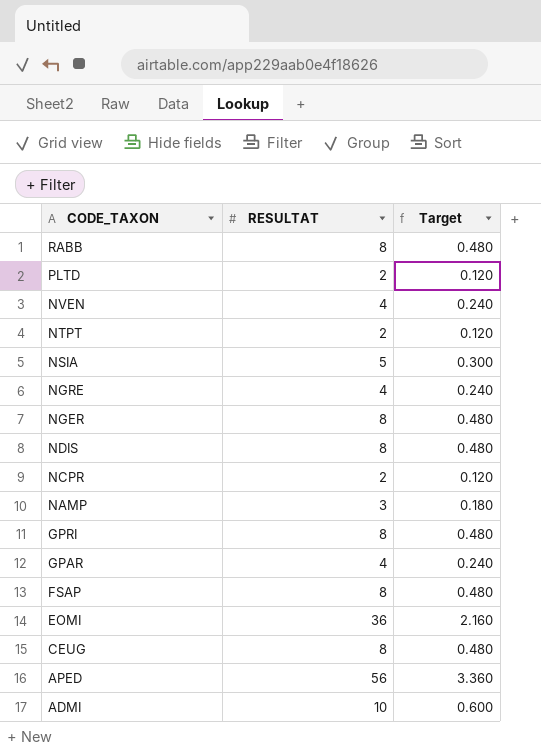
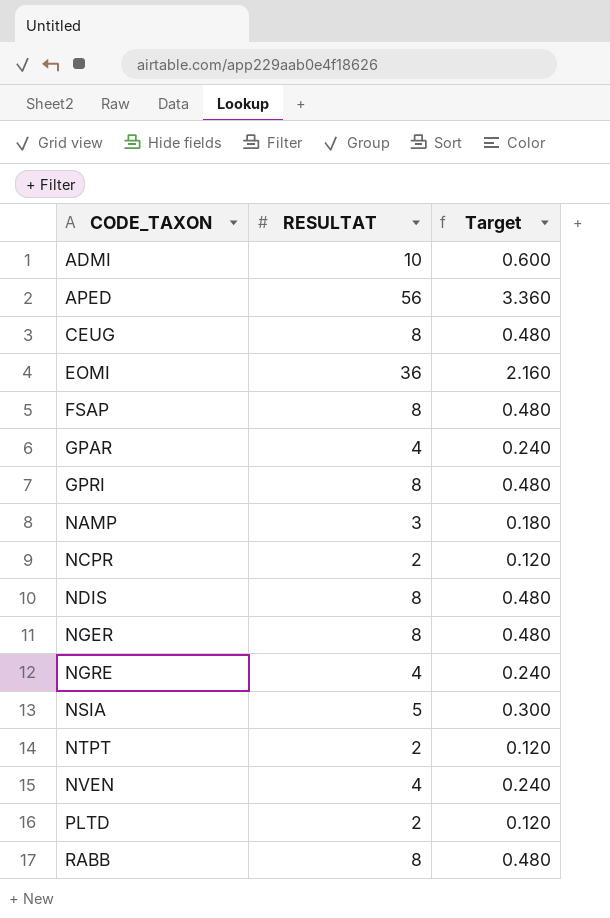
row order: CODE_TAXON descending -> CODE_TAXON ascending

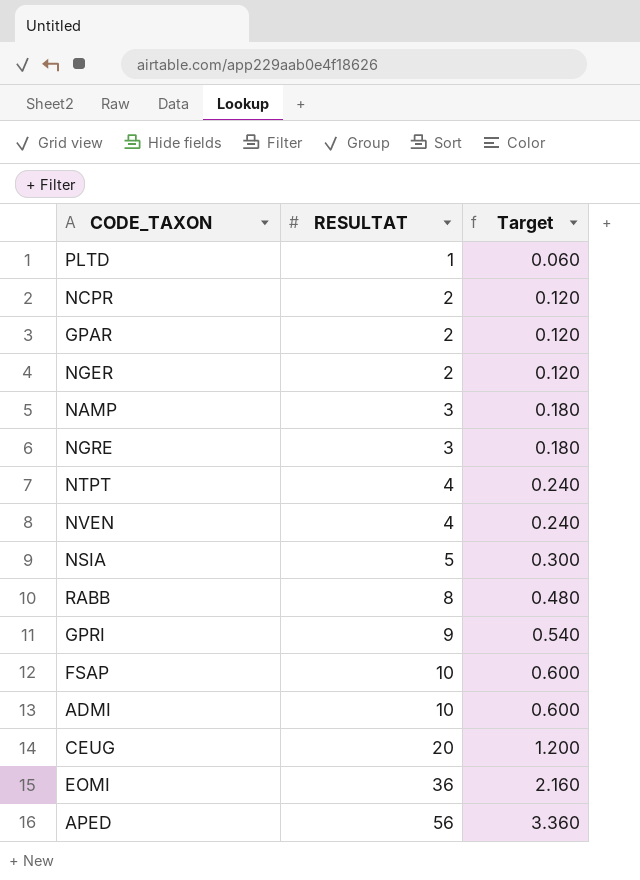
row order: CODE_TAXON ascending -> RESULTAT ascending
row NDIS: 8 | 0.480 -> none
PLTD | RESULTAT: 2 -> 1
PLTD | Target: 0.120 -> 0.060
GPAR | RESULTAT: 4 -> 2
GPAR | Target: 0.240 -> 0.120
NGER | RESULTAT: 8 -> 2
NGER | Target: 0.480 -> 0.120
NGRE | RESULTAT: 4 -> 3
NGRE | Target: 0.240 -> 0.180
NTPT | RESULTAT: 2 -> 4
NTPT | Target: 0.120 -> 0.240
GPRI | RESULTAT: 8 -> 9
GPRI | Target: 0.480 -> 0.540
FSAP | RESULTAT: 8 -> 10
FSAP | Target: 0.480 -> 0.600
CEUG | RESULTAT: 8 -> 20
CEUG | Target: 0.480 -> 1.200

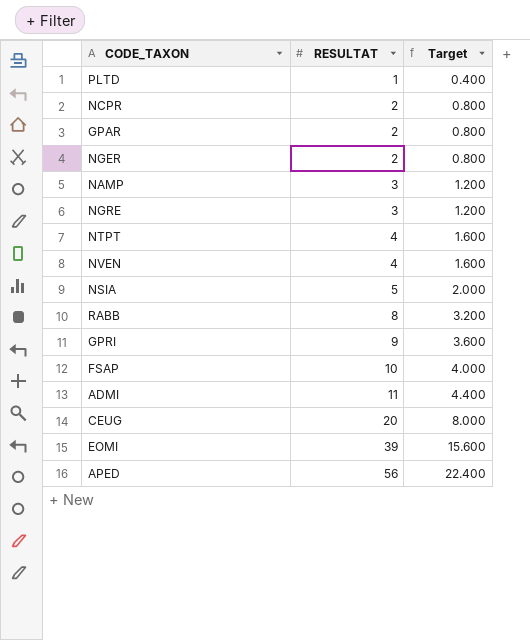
column Target | formula: [RESULTAT] * 0.06 -> [RESULTAT] * 0.4
ADMI | RESULTAT: 10 -> 11
EOMI | RESULTAT: 36 -> 39

